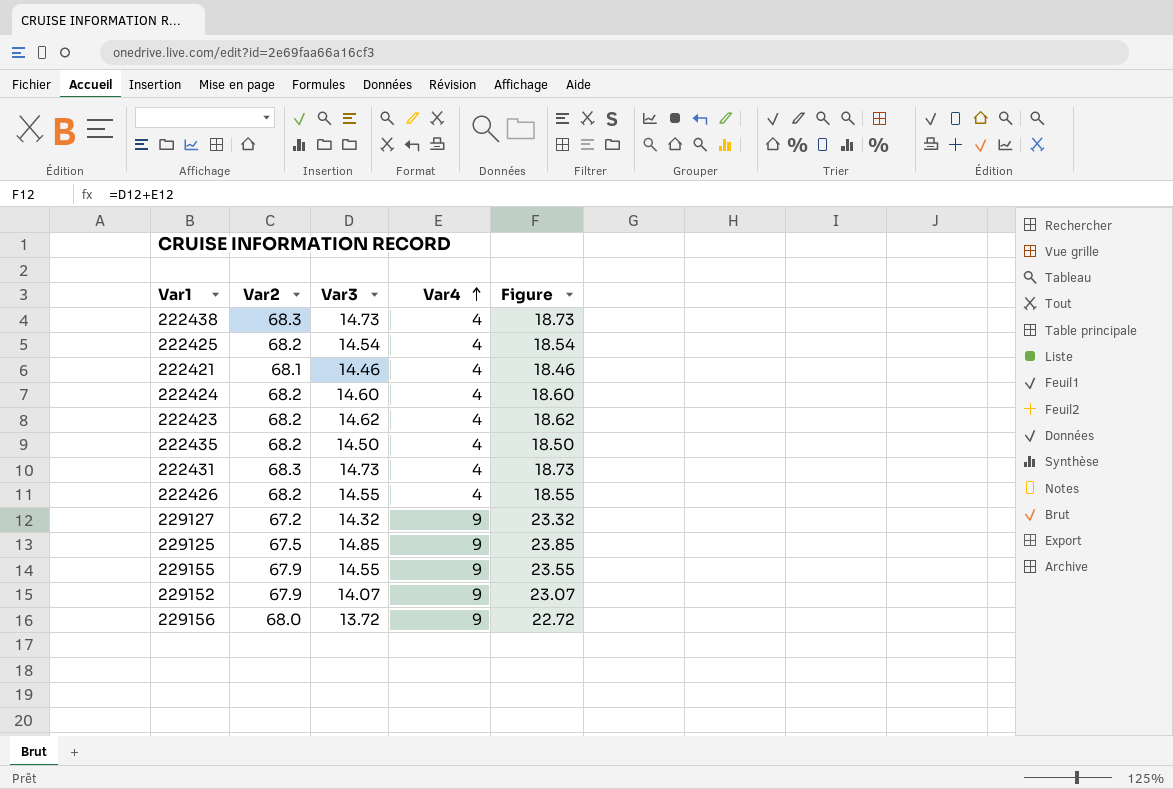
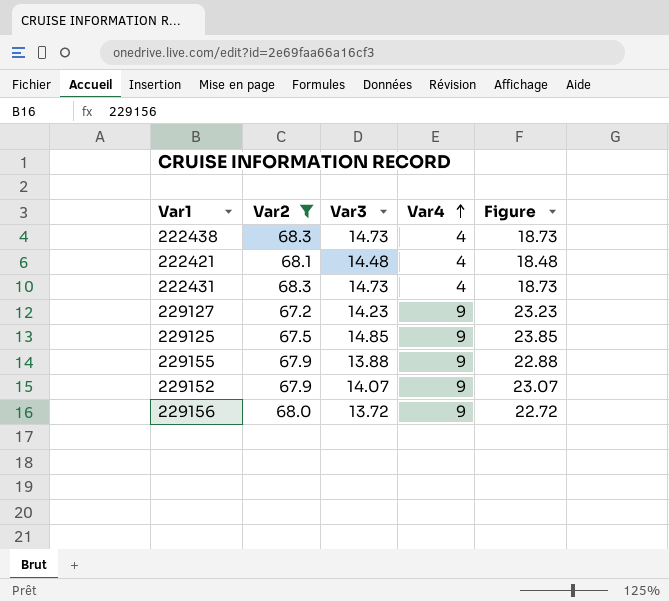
filter: none -> Var2 != 68.2
222421 | Var3: 14.46 -> 14.48
222421 | Figure: 18.46 -> 18.48
229127 | Var3: 14.32 -> 14.23
229127 | Figure: 23.32 -> 23.23
229155 | Var3: 14.55 -> 13.88
229155 | Figure: 23.55 -> 22.88

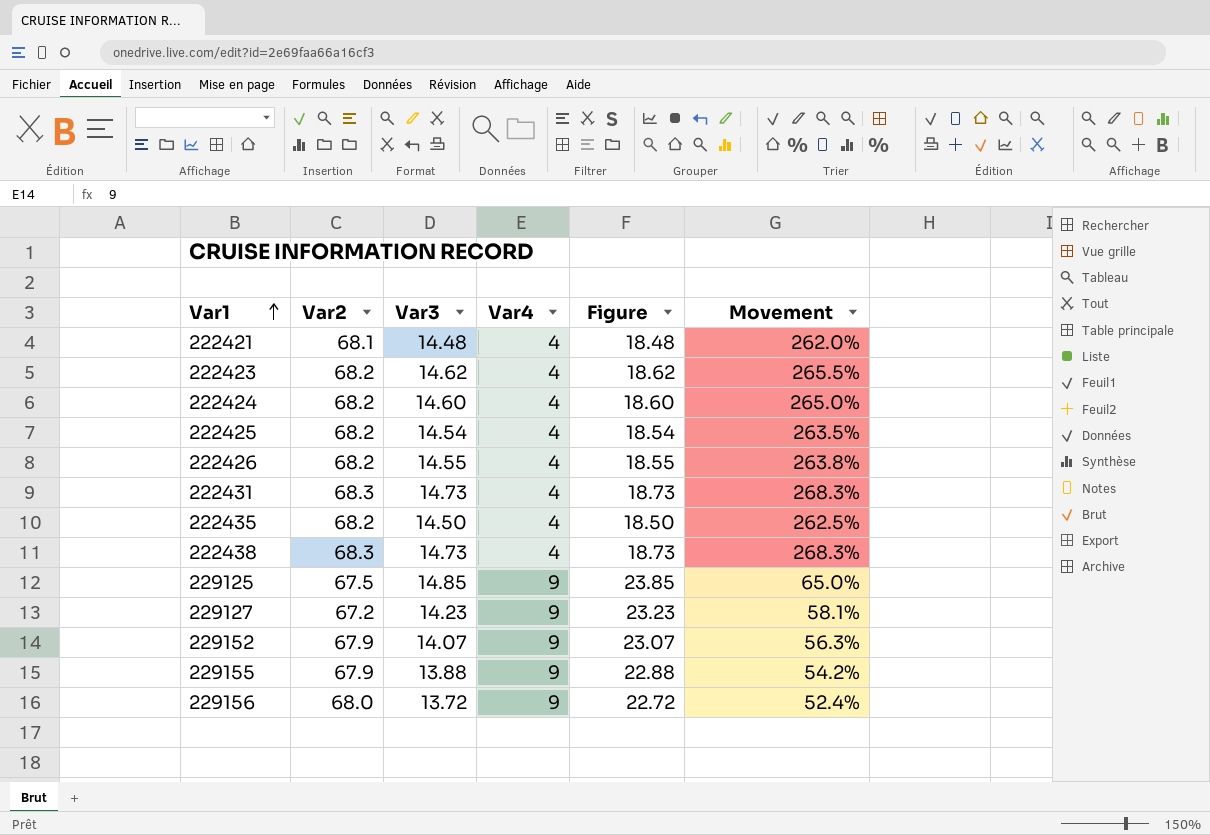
filter: Var2 != 68.2 -> none
row order: Var4 ascending -> Var1 ascending
column Movement | formula: none -> ([Var3] - [Var4]) / [Var4]

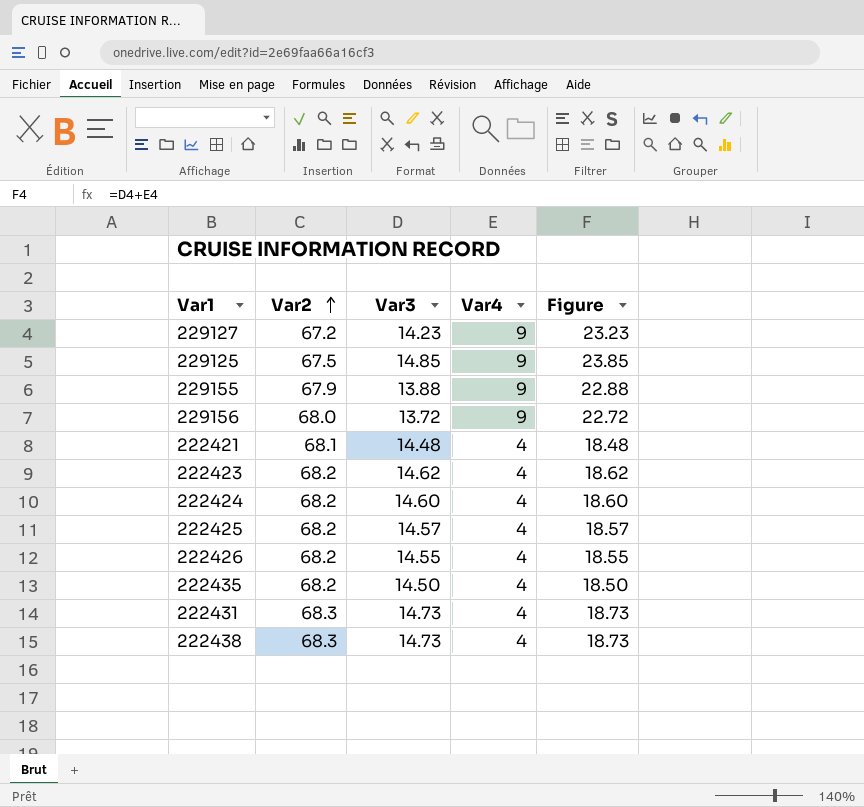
row order: Var1 ascending -> Var2 ascending
column Movement | formula: ([Var3] - [Var4]) / [Var4] -> none
row 229152: 67.9 | 14.07 | 9 | 23.07 | 56.3% -> none
222425 | Var3: 14.54 -> 14.57
222425 | Figure: 18.54 -> 18.57

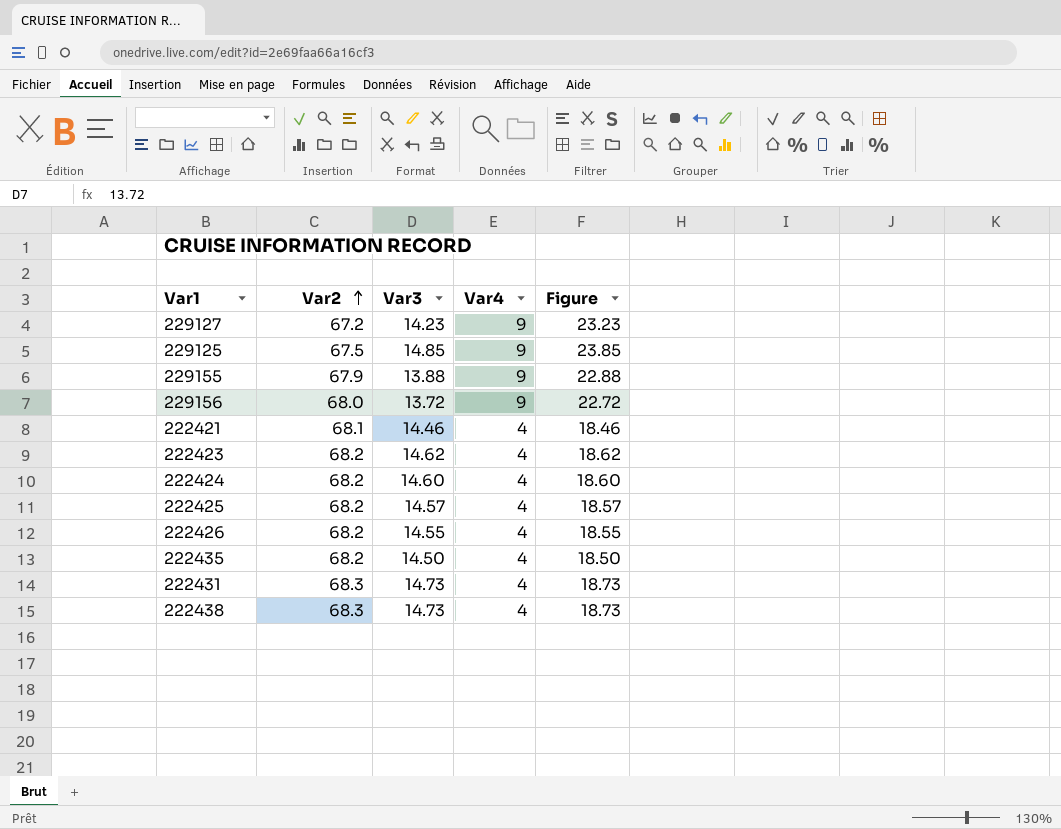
222421 | Var3: 14.48 -> 14.46
222421 | Figure: 18.48 -> 18.46

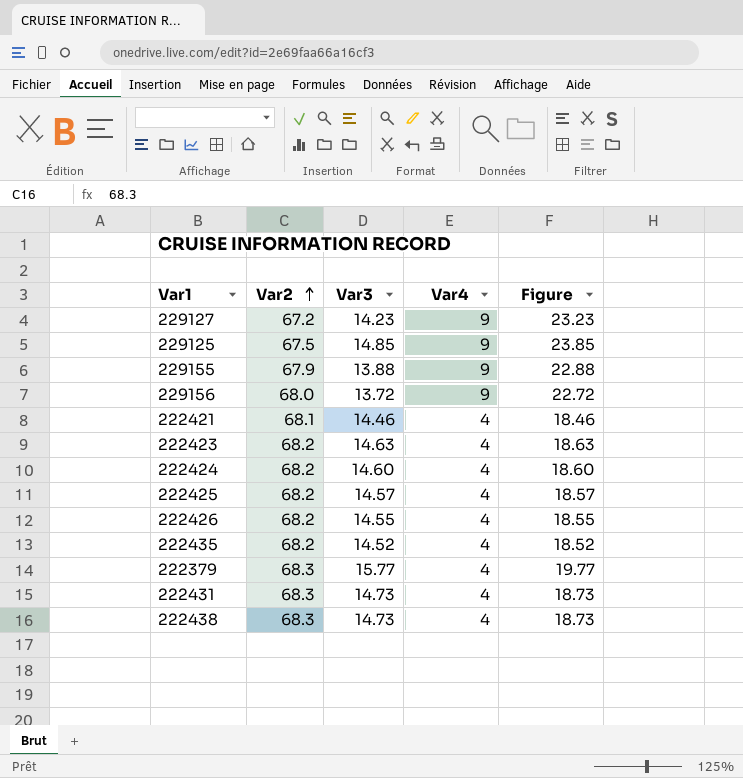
222423 | Var3: 14.62 -> 14.63
222423 | Figure: 18.62 -> 18.63
222435 | Var3: 14.50 -> 14.52
222435 | Figure: 18.50 -> 18.52
row 222379: none -> 68.3 | 15.77 | 4 | 19.77

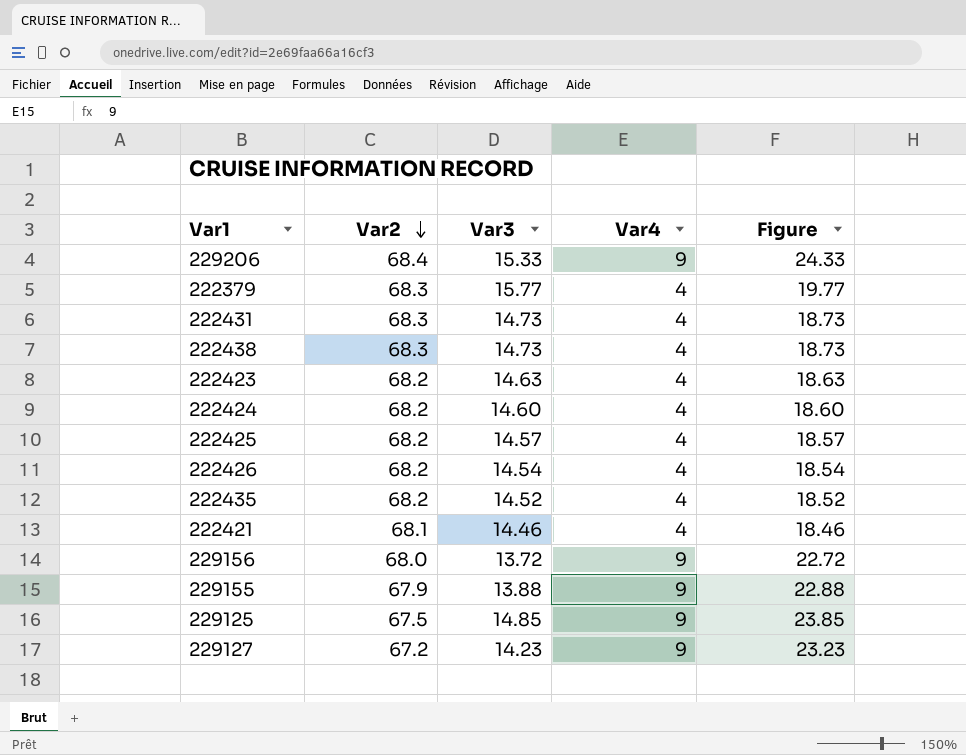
row order: Var2 ascending -> Var2 descending
row 229206: none -> 68.4 | 15.33 | 9 | 24.33
222426 | Var3: 14.55 -> 14.54
222426 | Figure: 18.55 -> 18.54

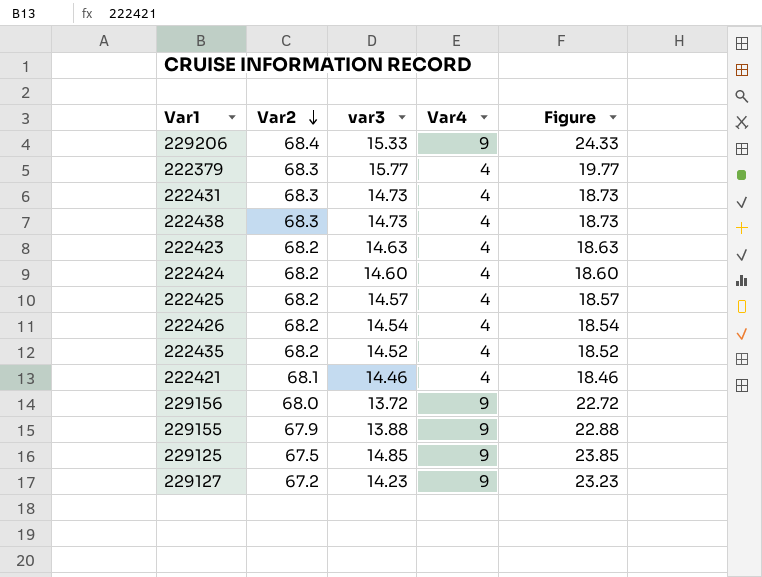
column name: Var3 -> var3

